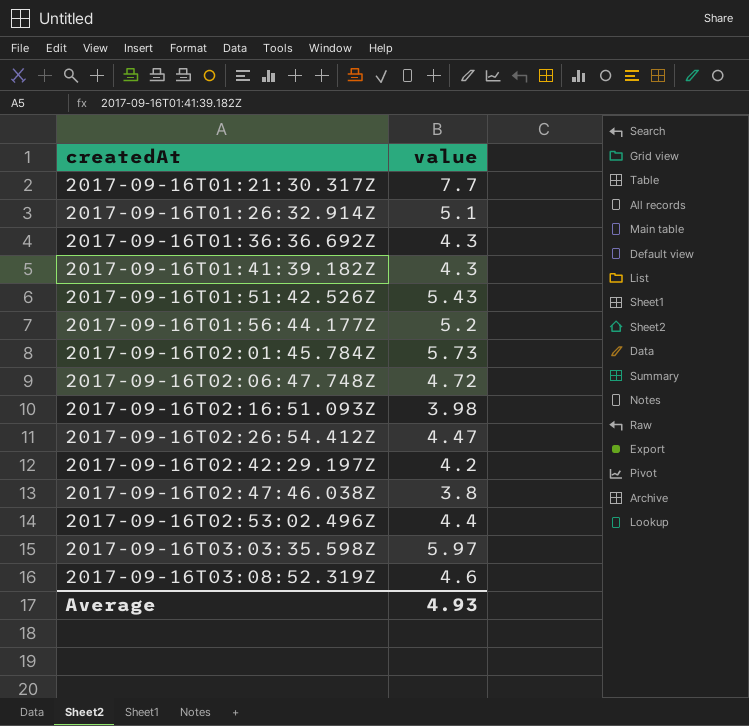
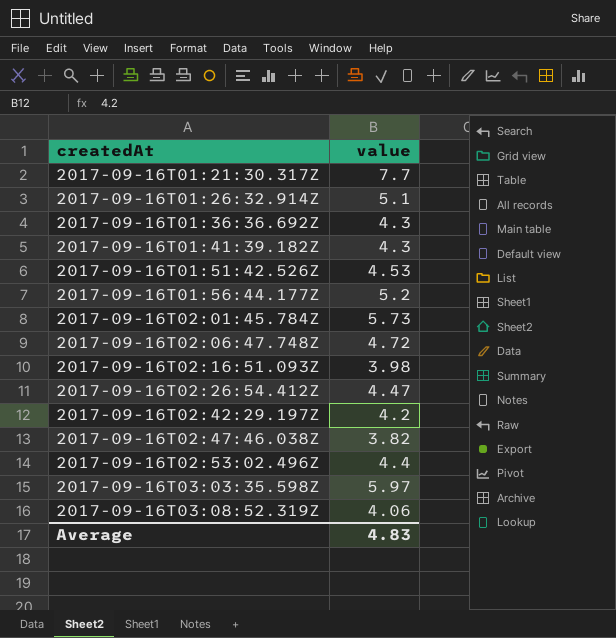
2017-09-16T01:51:42.526Z | value: 5.43 -> 4.53
2017-09-16T02:47:46.038Z | value: 3.8 -> 3.82
2017-09-16T03:08:52.319Z | value: 4.6 -> 4.06
Average | value: 4.93 -> 4.83

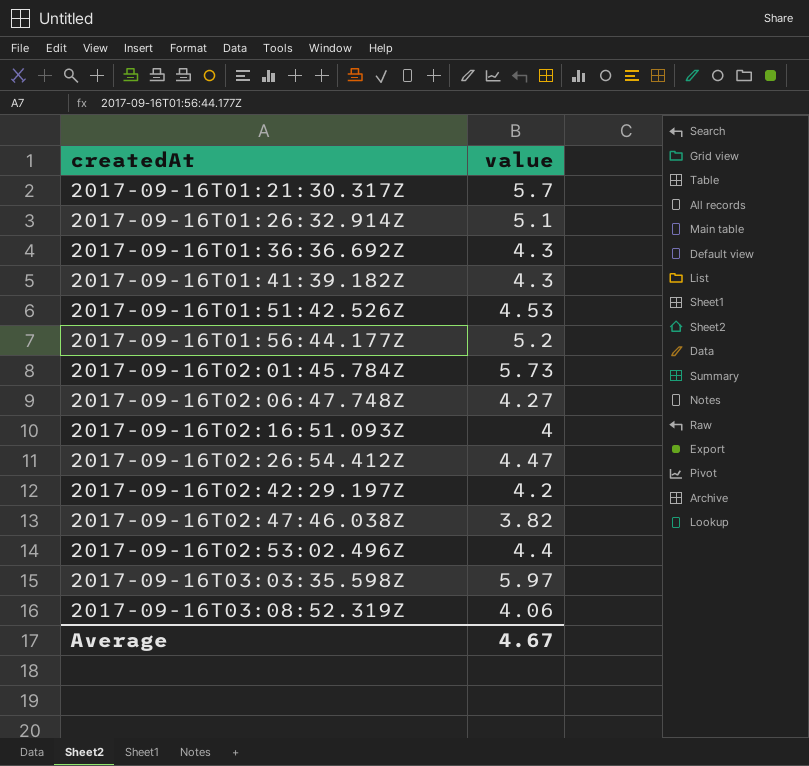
2017-09-16T01:21:30.317Z | value: 7.7 -> 5.7
2017-09-16T02:06:47.748Z | value: 4.72 -> 4.27
2017-09-16T02:16:51.093Z | value: 3.98 -> 4
Average | value: 4.83 -> 4.67

